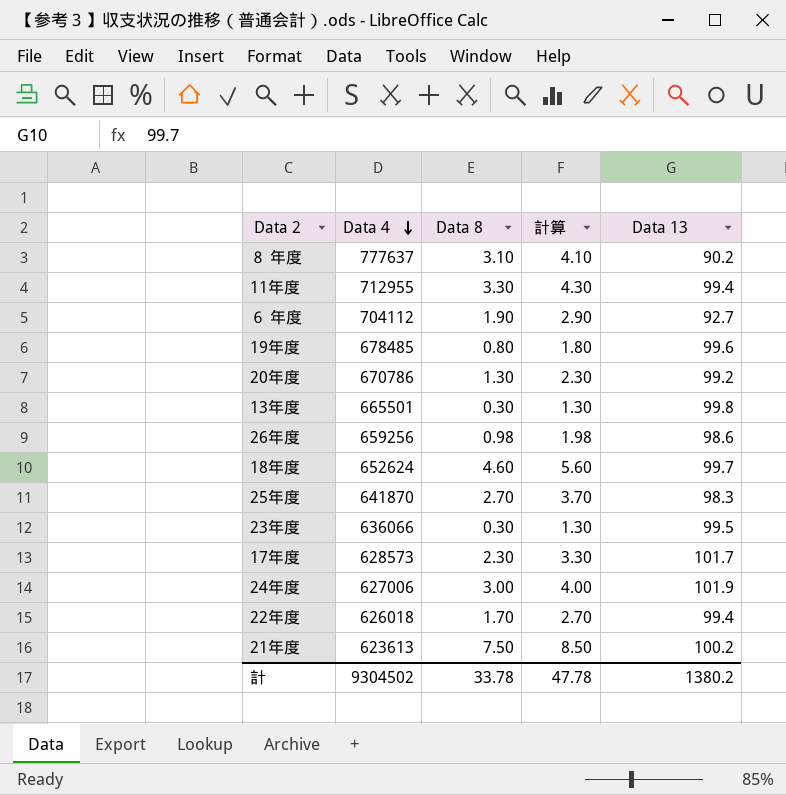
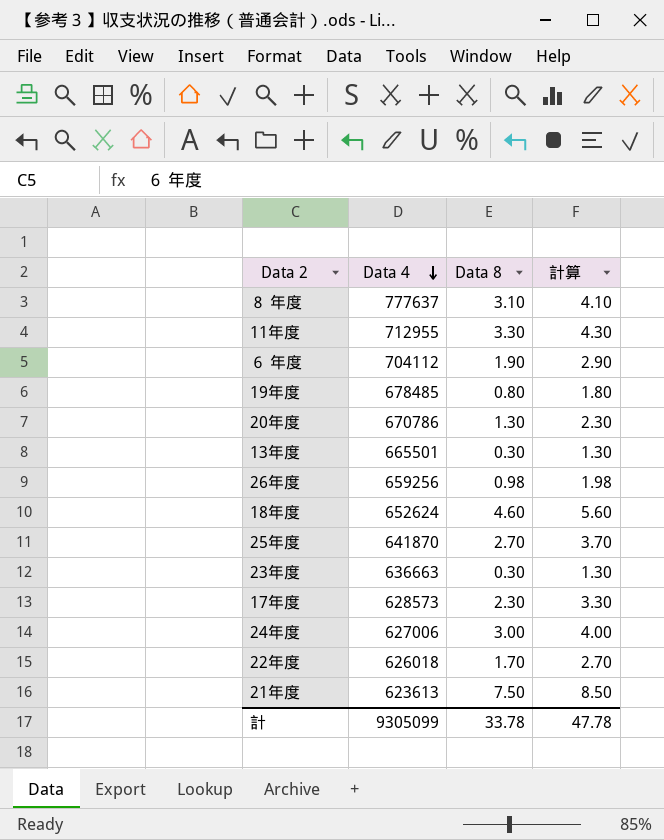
column Data 13 | position: 5 -> none
23年度 | Data 4: 636066 -> 636663
計 | Data 4: 9304502 -> 9305099

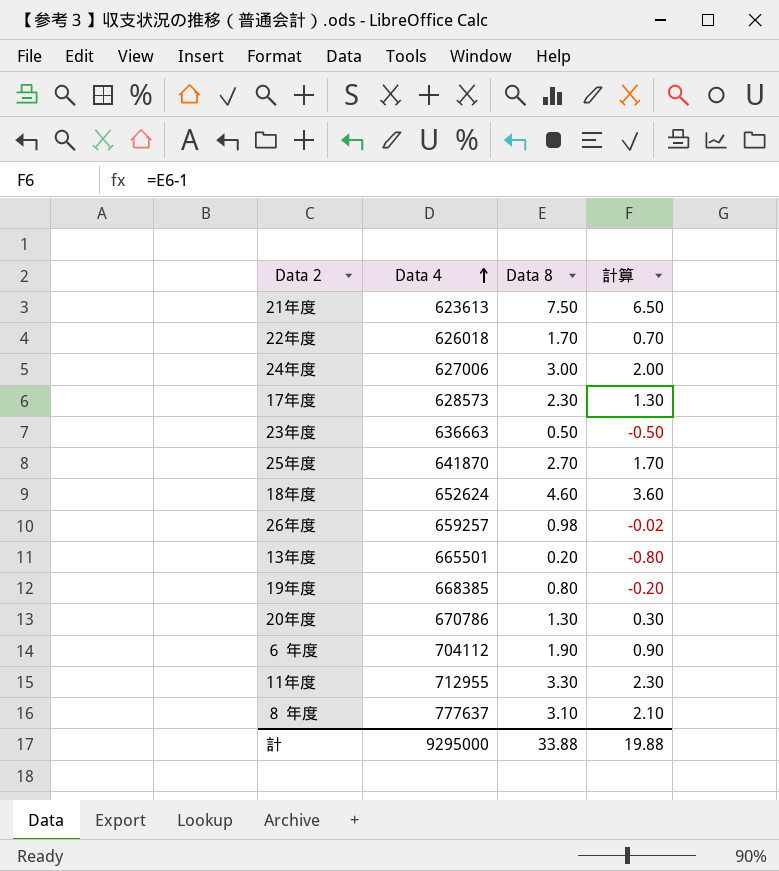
row order: Data 4 descending -> Data 4 ascending
column 計算 | formula: [Data 8] + 1 -> [Data 8] - 1
23年度 | Data 8: 0.30 -> 0.50
26年度 | Data 4: 659256 -> 659257
13年度 | Data 8: 0.30 -> 0.20
19年度 | Data 4: 678485 -> 668385
計 | Data 4: 9305099 -> 9295000
計 | Data 8: 33.78 -> 33.88
計 | 計算: 47.78 -> 19.88

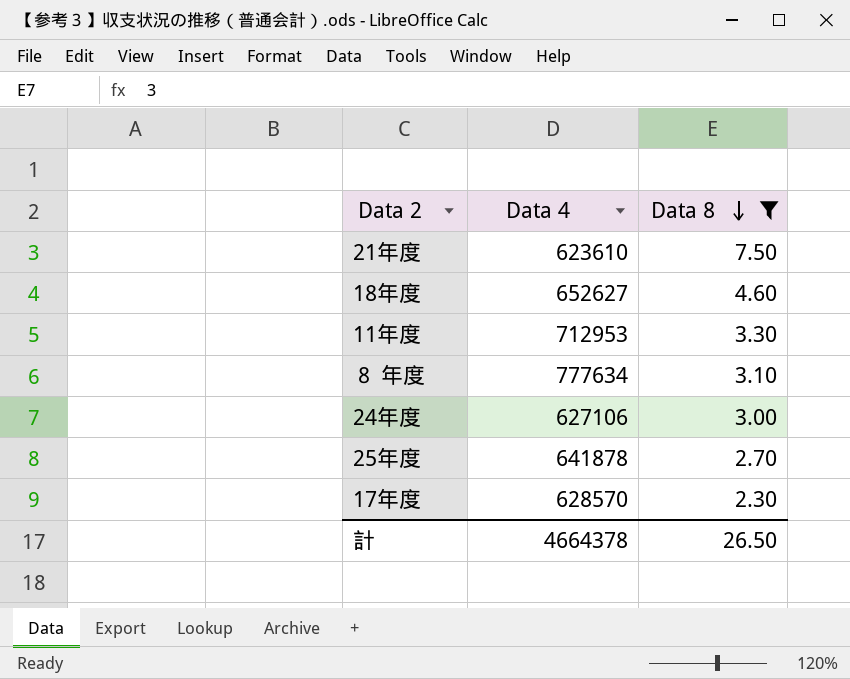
filter: none -> Data 8 >= 2.30
row order: Data 4 ascending -> Data 8 descending
column 計算 | formula: [Data 8] - 1 -> none
21年度 | Data 4: 623613 -> 623610
18年度 | Data 4: 652624 -> 652627
11年度 | Data 4: 712955 -> 712953
８ 年度 | Data 4: 777637 -> 777634
24年度 | Data 4: 627006 -> 627106
25年度 | Data 4: 641870 -> 641878
17年度 | Data 4: 628573 -> 628570
計 | Data 4: 9295000 -> 4664378
計 | Data 8: 33.88 -> 26.50

